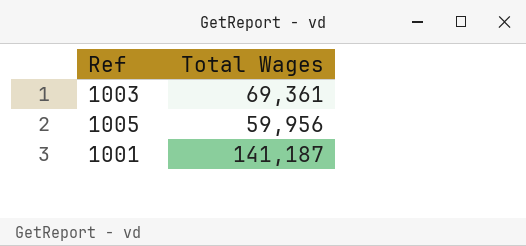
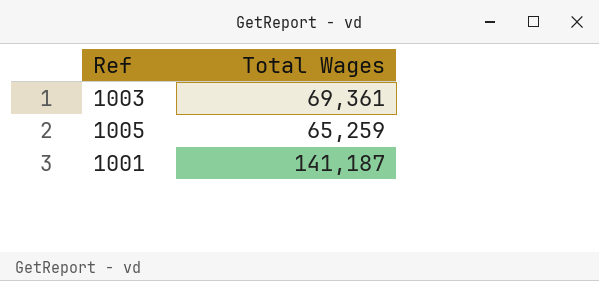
1005 | Total Wages: 59,956 -> 65,259

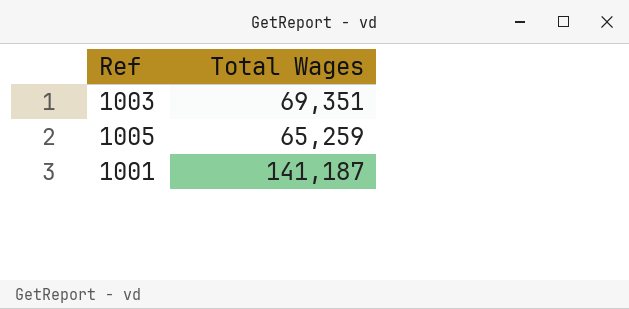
1003 | Total Wages: 69,361 -> 69,351

